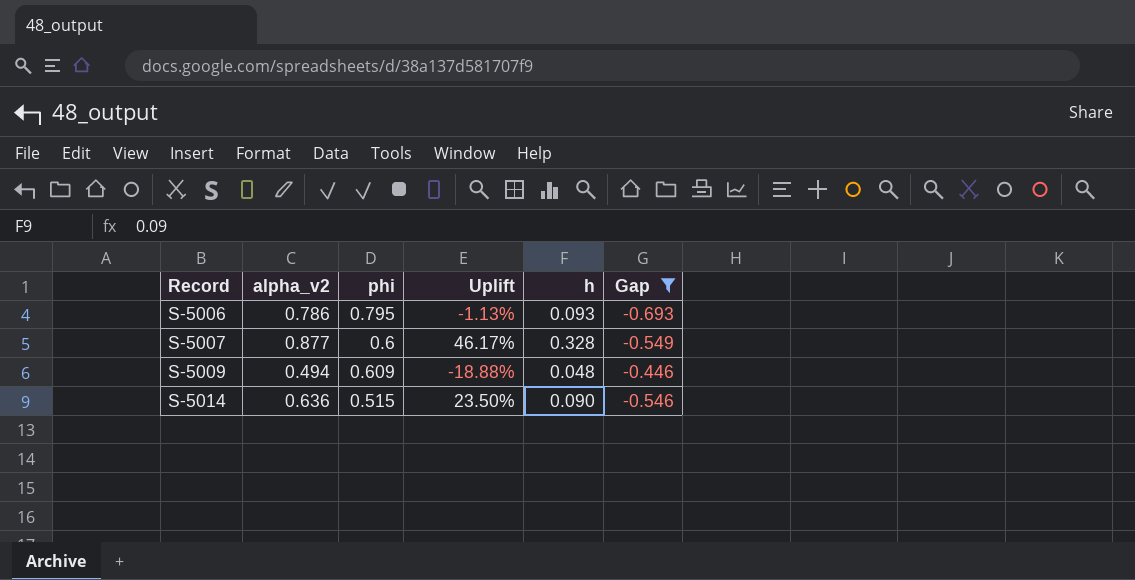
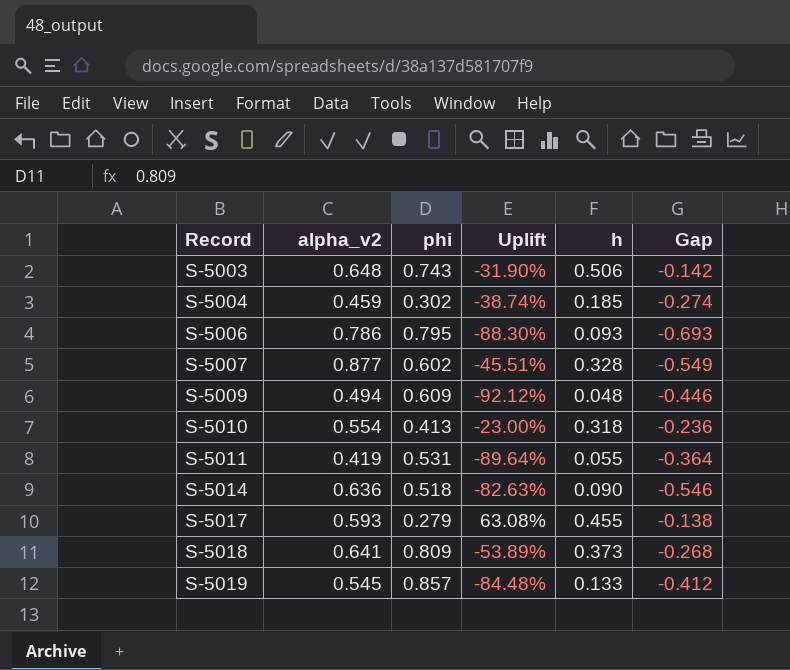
filter: Gap <= -0.446 -> none
column Uplift | formula: ([alpha_v2] - [phi]) / [phi] -> ([h] - [phi]) / [phi]
S-5007 | phi: 0.6 -> 0.602
S-5014 | phi: 0.515 -> 0.518

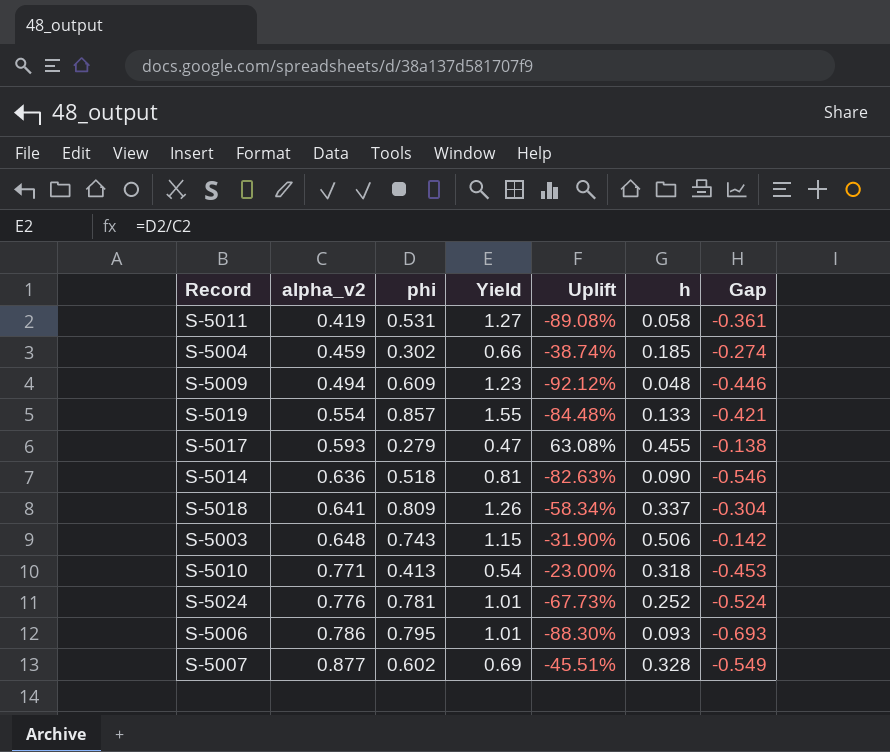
row order: Record ascending -> alpha_v2 ascending
column Yield | formula: none -> [phi] / [alpha_v2]
S-5011 | Uplift: -89.64% -> -89.08%
S-5011 | h: 0.055 -> 0.058
S-5011 | Gap: -0.364 -> -0.361
S-5019 | alpha_v2: 0.545 -> 0.554
S-5019 | Gap: -0.412 -> -0.421
S-5018 | Uplift: -53.89% -> -58.34%
S-5018 | h: 0.373 -> 0.337
S-5018 | Gap: -0.268 -> -0.304
S-5010 | alpha_v2: 0.554 -> 0.771
S-5010 | Gap: -0.236 -> -0.453
row S-5024: none -> 0.776 | 0.781 | 1.01 | -67.73% | 0.252 | -0.524

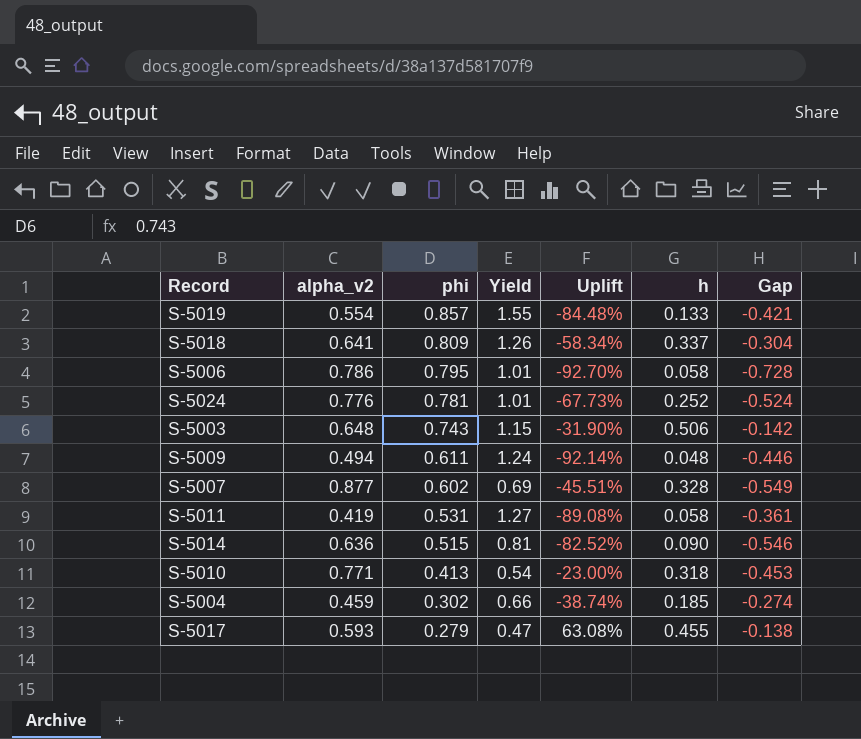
row order: alpha_v2 ascending -> phi descending
S-5006 | Uplift: -88.30% -> -92.70%
S-5006 | h: 0.093 -> 0.058
S-5006 | Gap: -0.693 -> -0.728
S-5009 | phi: 0.609 -> 0.611
S-5009 | Yield: 1.23 -> 1.24
S-5009 | Uplift: -92.12% -> -92.14%
S-5014 | phi: 0.518 -> 0.515
S-5014 | Uplift: -82.63% -> -82.52%

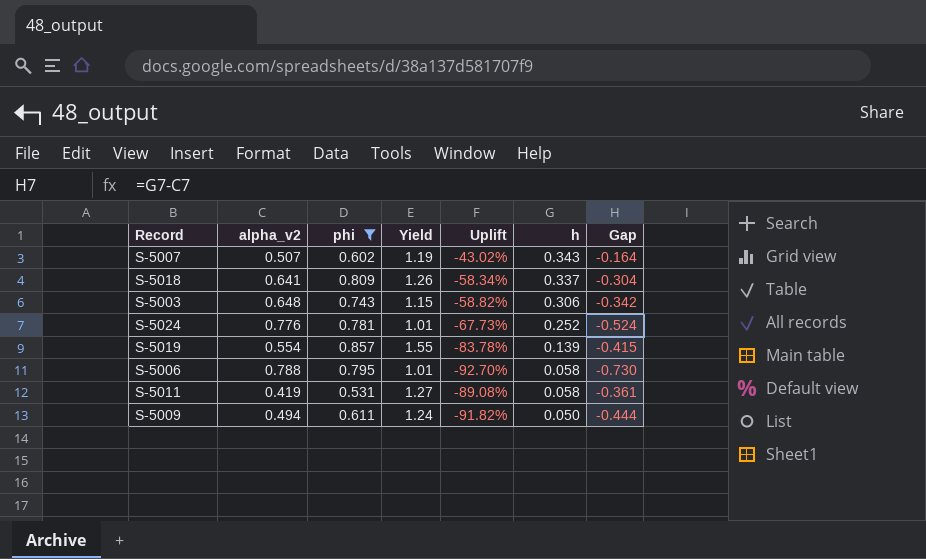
filter: none -> phi >= 0.531
row order: phi descending -> h descending
S-5007 | alpha_v2: 0.877 -> 0.507
S-5007 | Yield: 0.69 -> 1.19
S-5007 | Uplift: -45.51% -> -43.02%
S-5007 | h: 0.328 -> 0.343
S-5007 | Gap: -0.549 -> -0.164
S-5003 | Uplift: -31.90% -> -58.82%
S-5003 | h: 0.506 -> 0.306
S-5003 | Gap: -0.142 -> -0.342
S-5019 | Uplift: -84.48% -> -83.78%
S-5019 | h: 0.133 -> 0.139
S-5019 | Gap: -0.421 -> -0.415
S-5006 | alpha_v2: 0.786 -> 0.788
S-5006 | Gap: -0.728 -> -0.730
S-5009 | Uplift: -92.14% -> -91.82%
S-5009 | h: 0.048 -> 0.050
S-5009 | Gap: -0.446 -> -0.444

